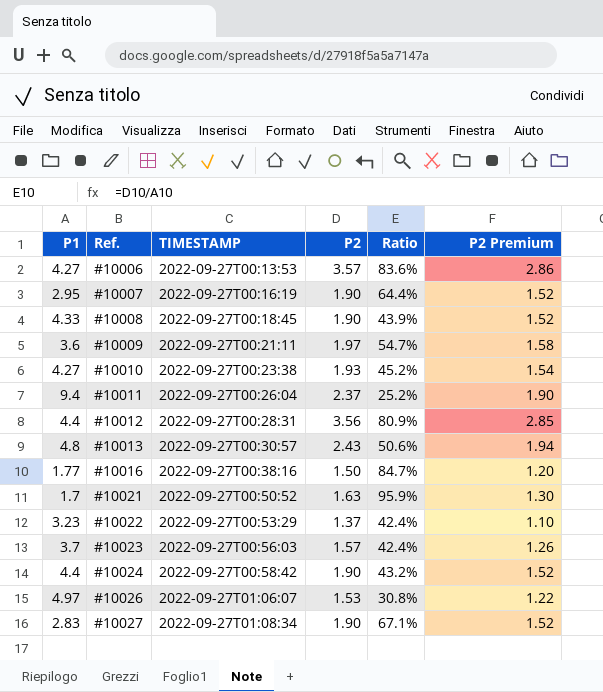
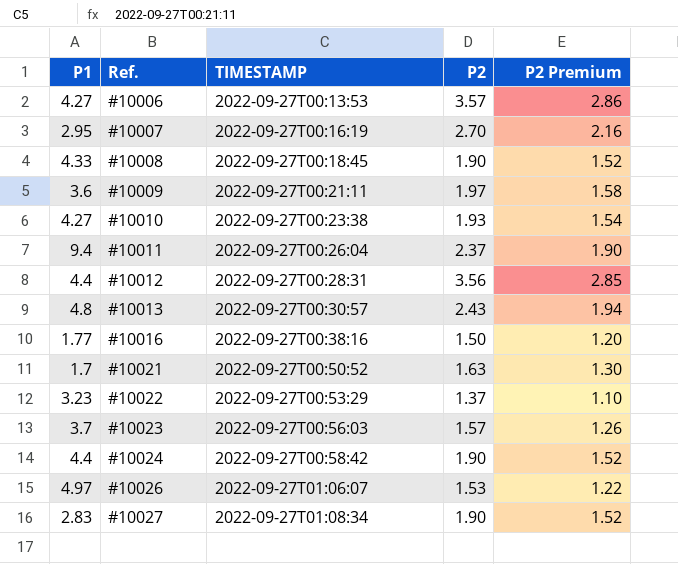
column Ratio | formula: [P2] / [P1] -> none
#10007 | P2: 1.90 -> 2.70
#10007 | P2 Premium: 1.52 -> 2.16

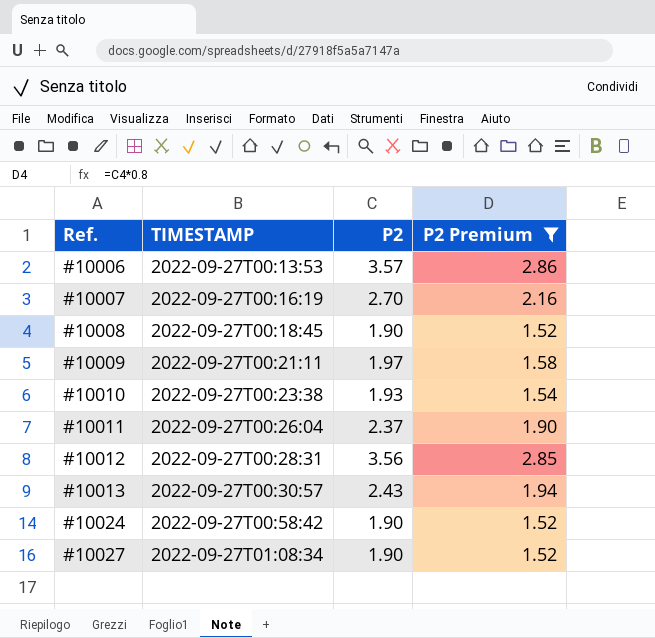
filter: none -> P2 Premium >= 1.52
column P1 | position: 1 -> none

